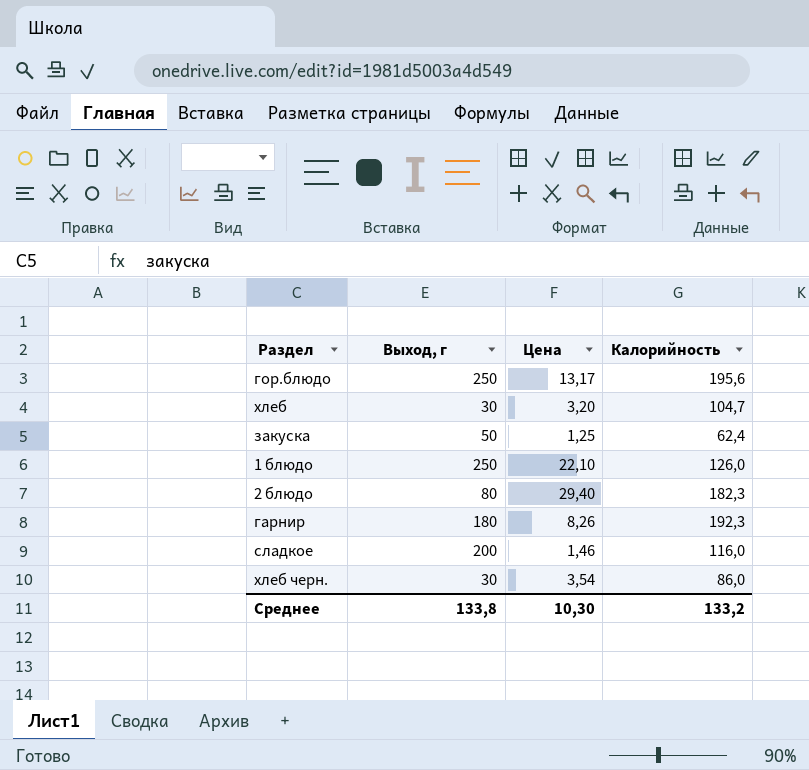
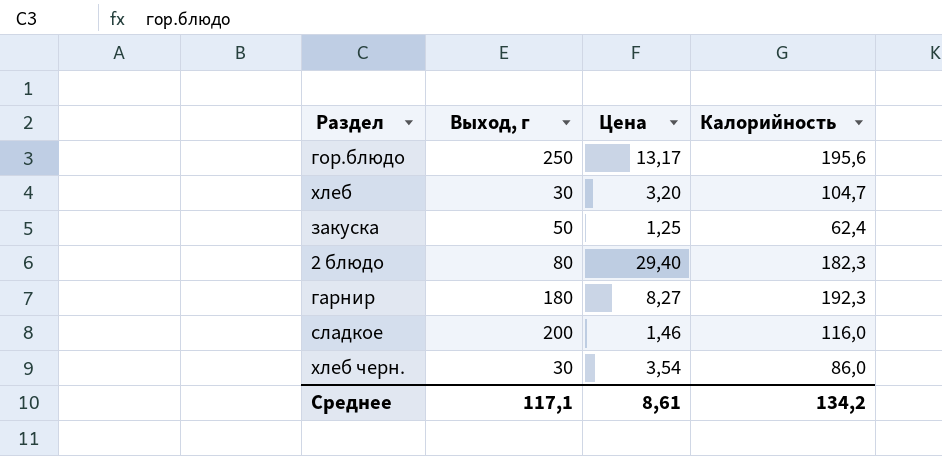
row 1 блюдо: 250 | 22,10 | 126,0 -> none
гарнир | Цена: 8,26 -> 8,27
Среднее | Выход, г: 133,8 -> 117,1
Среднее | Цена: 10,30 -> 8,61
Среднее | Калорийность: 133,2 -> 134,2

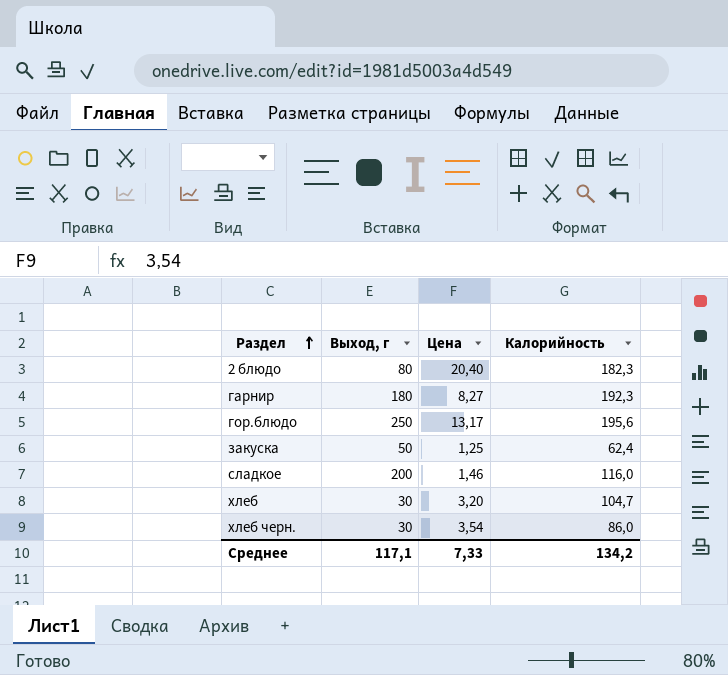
row order: none -> Раздел ascending
2 блюдо | Цена: 29,40 -> 20,40
Среднее | Цена: 8,61 -> 7,33

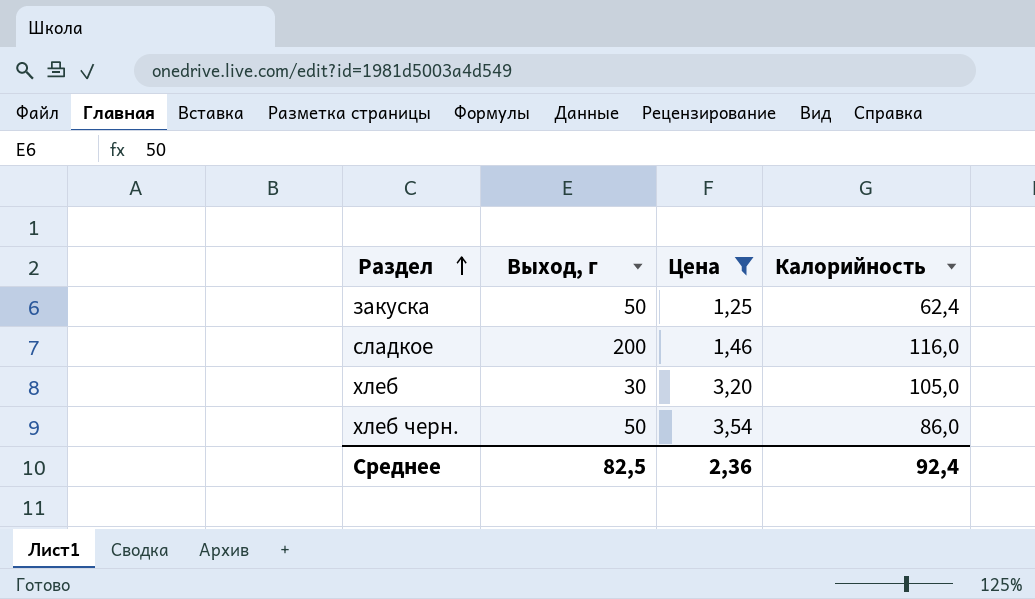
filter: none -> Цена <= 3,54
хлеб | Калорийность: 104,7 -> 105,0
хлеб черн. | Выход, г: 30 -> 50
Среднее | Выход, г: 117,1 -> 82,5
Среднее | Цена: 7,33 -> 2,36
Среднее | Калорийность: 134,2 -> 92,4

